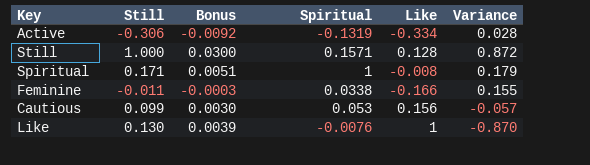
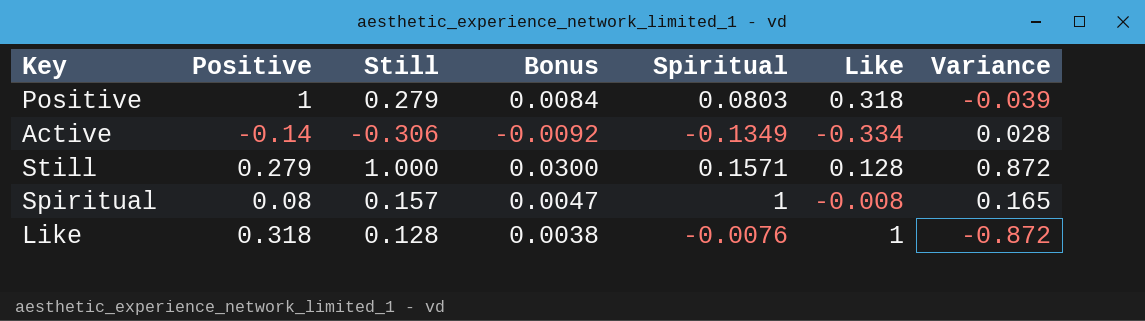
column Positive | position: none -> 2
row Feminine: -0.011 | -0.0003 | 0.0338 | -0.166 | 0.155 -> none
row Cautious: 0.099 | 0.0030 | 0.053 | 0.156 | -0.057 -> none
row Positive: none -> 1 | 0.279 | 0.0084 | 0.0803 | 0.318 | -0.039
Active | Spiritual: -0.1319 -> -0.1349
Spiritual | Still: 0.171 -> 0.157
Spiritual | Bonus: 0.0051 -> 0.0047
Spiritual | Variance: 0.179 -> 0.165
Like | Still: 0.130 -> 0.128
Like | Bonus: 0.0039 -> 0.0038
Like | Variance: -0.870 -> -0.872

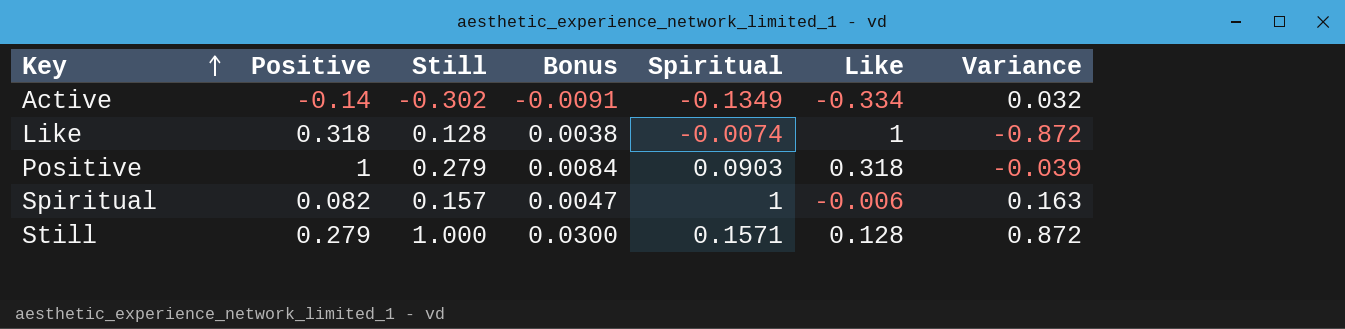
row order: none -> Key ascending
Active | Still: -0.306 -> -0.302
Active | Bonus: -0.0092 -> -0.0091
Active | Variance: 0.028 -> 0.032
Like | Spiritual: -0.0076 -> -0.0074
Positive | Spiritual: 0.0803 -> 0.0903
Spiritual | Positive: 0.08 -> 0.082
Spiritual | Like: -0.008 -> -0.006
Spiritual | Variance: 0.165 -> 0.163

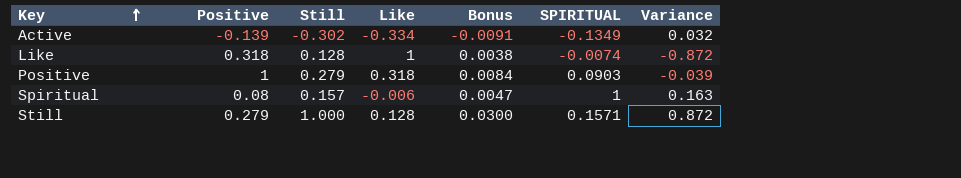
column Like | position: 6 -> 4
column name: Spiritual -> SPIRITUAL
Active | Positive: -0.14 -> -0.139
Spiritual | Positive: 0.082 -> 0.08

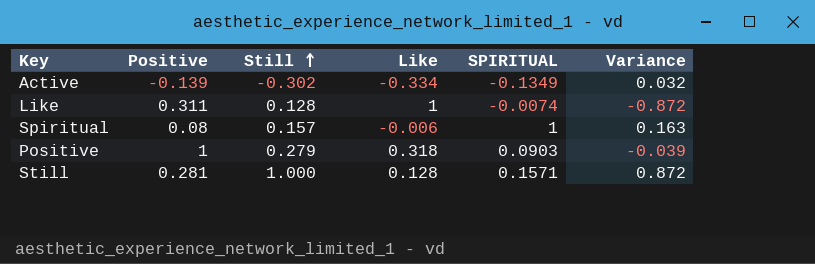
row order: Key ascending -> Still ascending
column Bonus | formula: [Still] * 0.03 -> none
Like | Positive: 0.318 -> 0.311
Still | Positive: 0.279 -> 0.281

